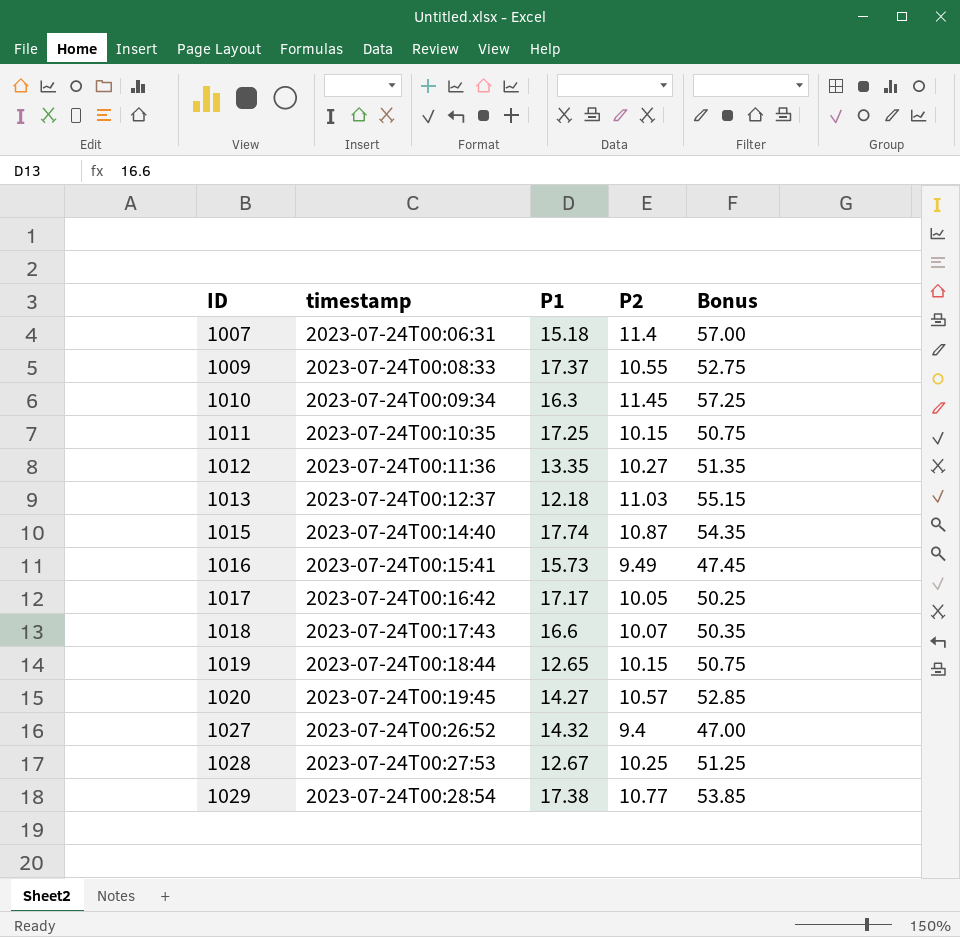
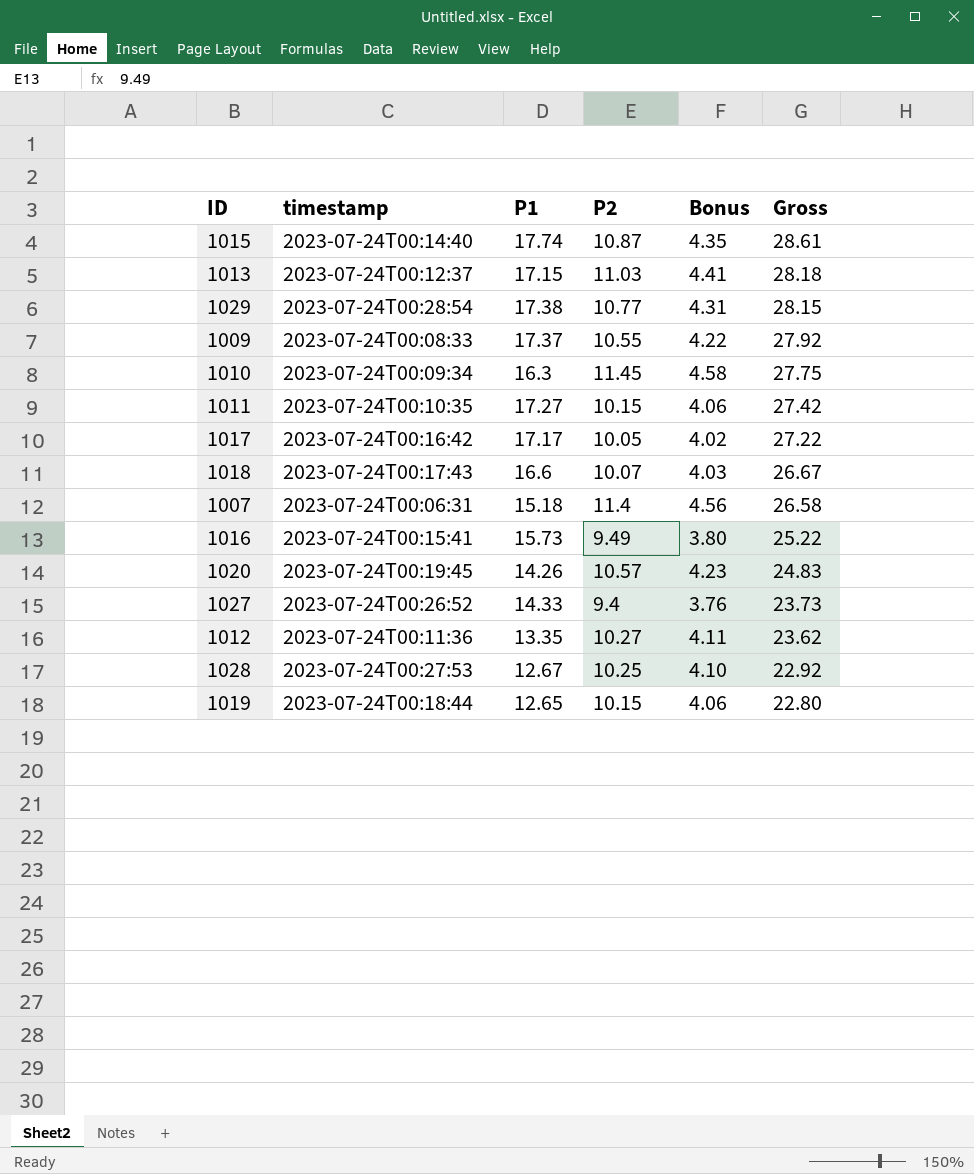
row order: ID ascending -> Gross descending
column Bonus | formula: [P2] * 5 -> [P2] * 0.4
column Gross | formula: none -> [P1] + [P2]
1013 | P1: 12.18 -> 17.15
1011 | P1: 17.25 -> 17.27
1020 | P1: 14.27 -> 14.26
1027 | P1: 14.32 -> 14.33

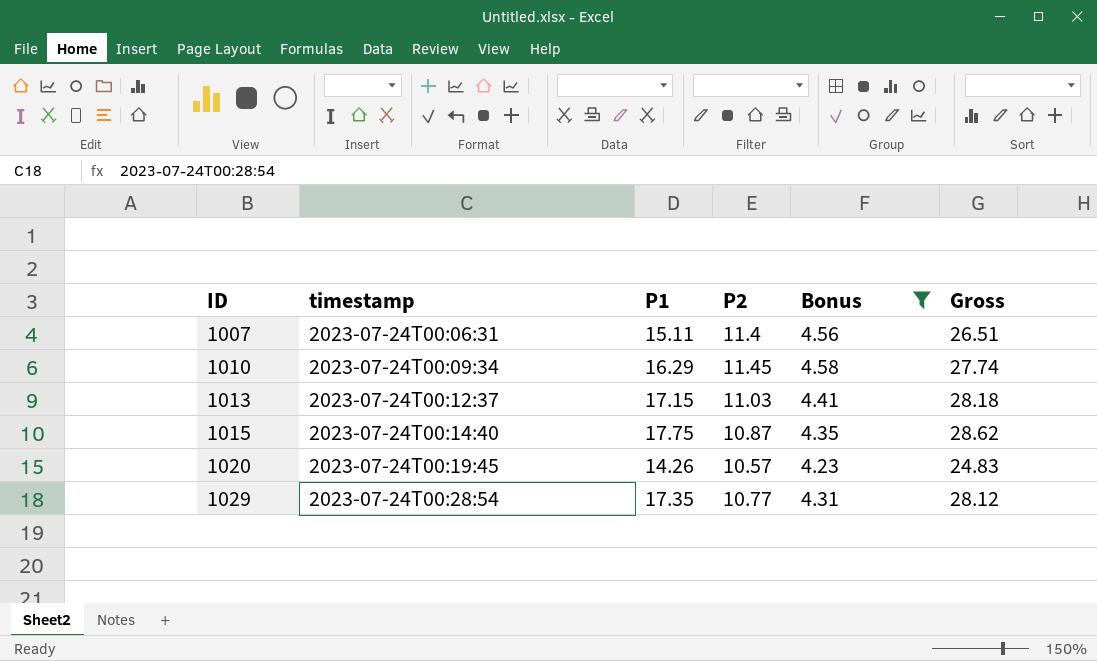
filter: none -> Bonus >= 4.23
row order: Gross descending -> ID ascending
1007 | P1: 15.18 -> 15.11
1007 | Gross: 26.58 -> 26.51
1010 | P1: 16.3 -> 16.29
1010 | Gross: 27.75 -> 27.74
1015 | P1: 17.74 -> 17.75
1015 | Gross: 28.61 -> 28.62
1029 | P1: 17.38 -> 17.35
1029 | Gross: 28.15 -> 28.12

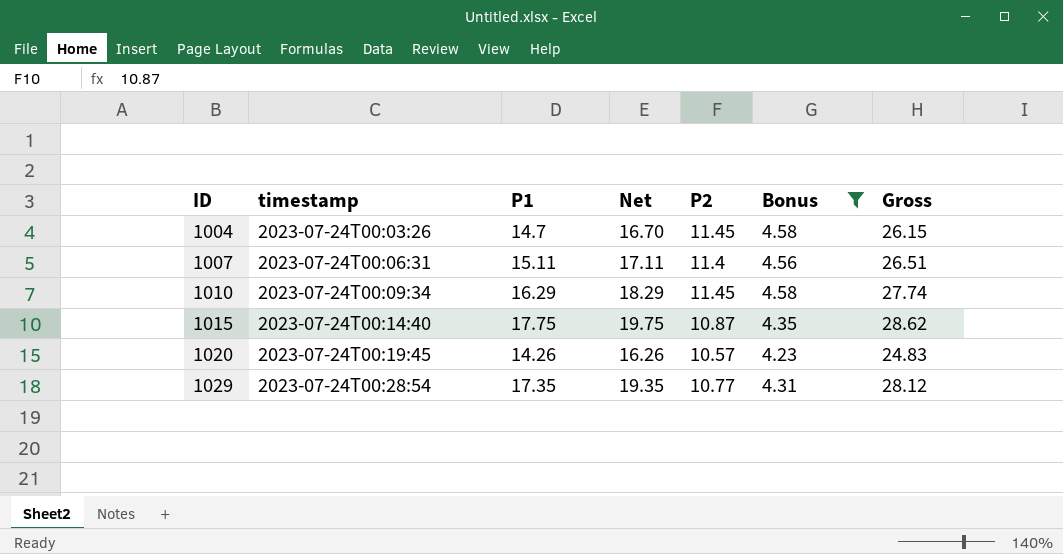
column Net | formula: none -> [P1] + 2
row 1013: 2023-07-24T00:12:37 | 17.15 | 11.03 | 4.41 | 28.18 -> none
row 1004: none -> 2023-07-24T00:03:26 | 14.7 | 16.70 | 11.45 | 4.58 | 26.15

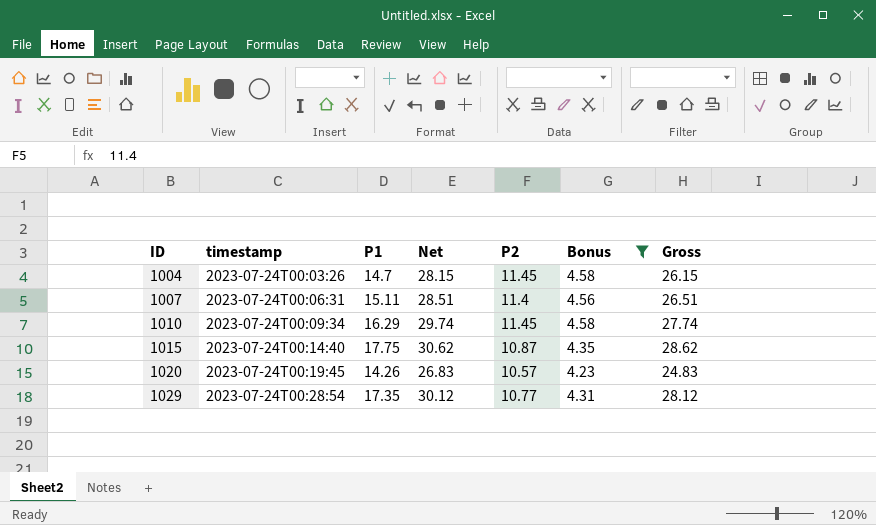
column Net | formula: [P1] + 2 -> [Gross] + 2

